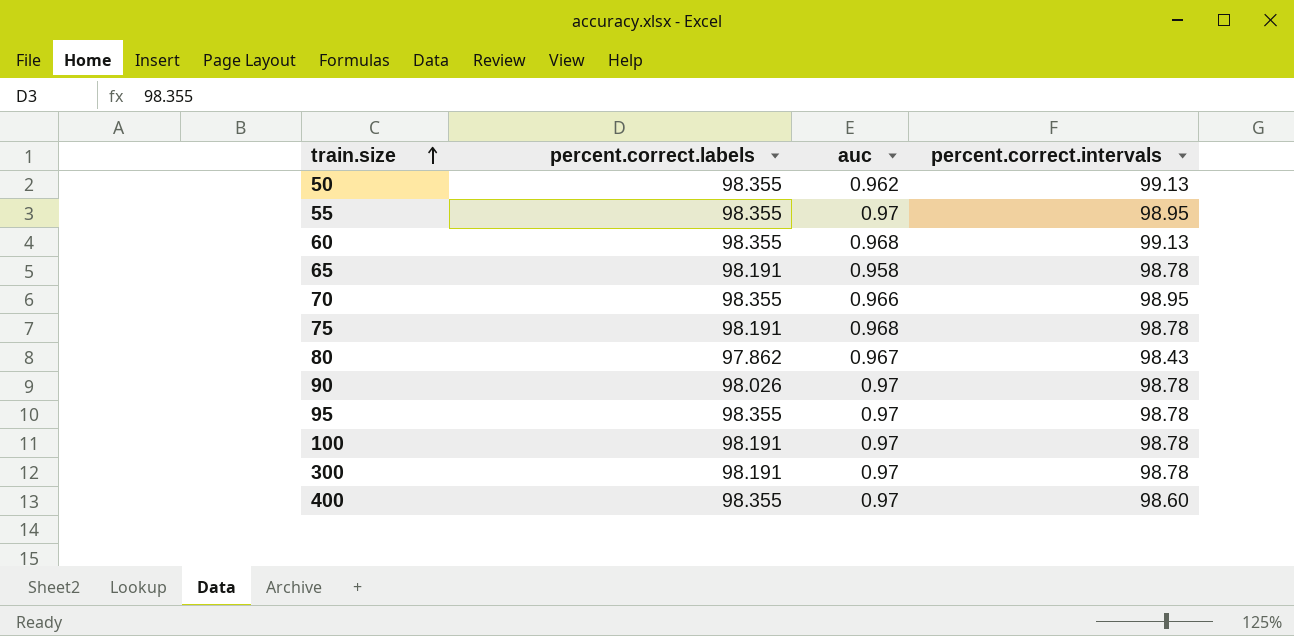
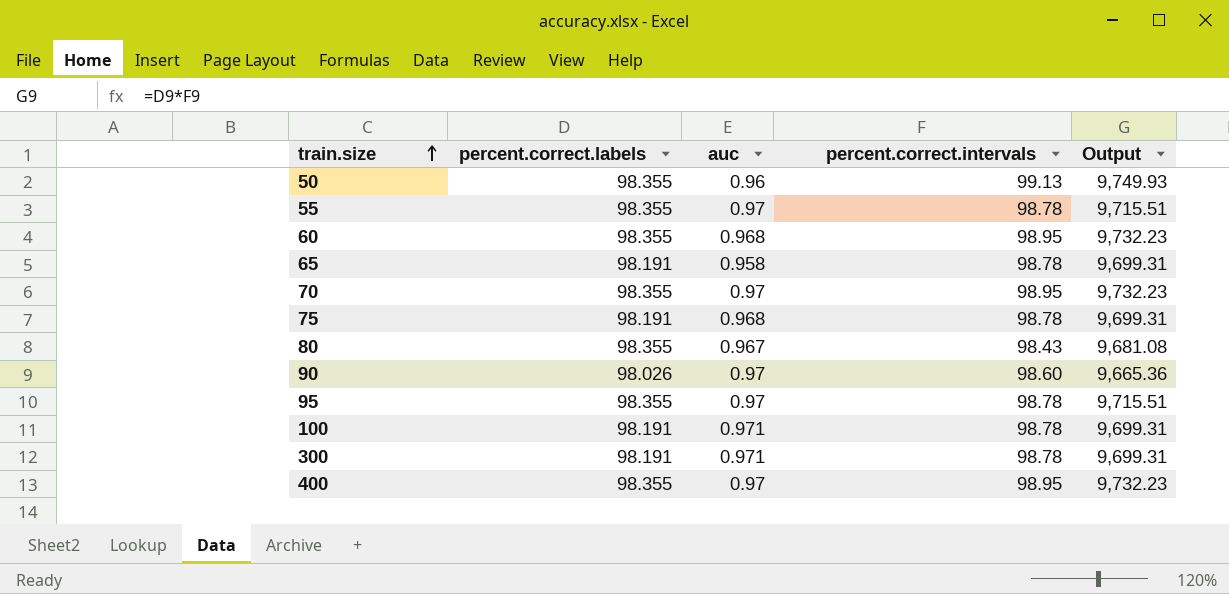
column Output | formula: none -> [percent.correct.labels] * [percent.correct.intervals]
50 | auc: 0.962 -> 0.96
55 | percent.correct.intervals: 98.95 -> 98.78
60 | percent.correct.intervals: 99.13 -> 98.95
70 | auc: 0.966 -> 0.97
80 | percent.correct.labels: 97.862 -> 98.355
90 | percent.correct.intervals: 98.78 -> 98.60
100 | auc: 0.97 -> 0.971
300 | auc: 0.97 -> 0.971
400 | percent.correct.intervals: 98.60 -> 98.95

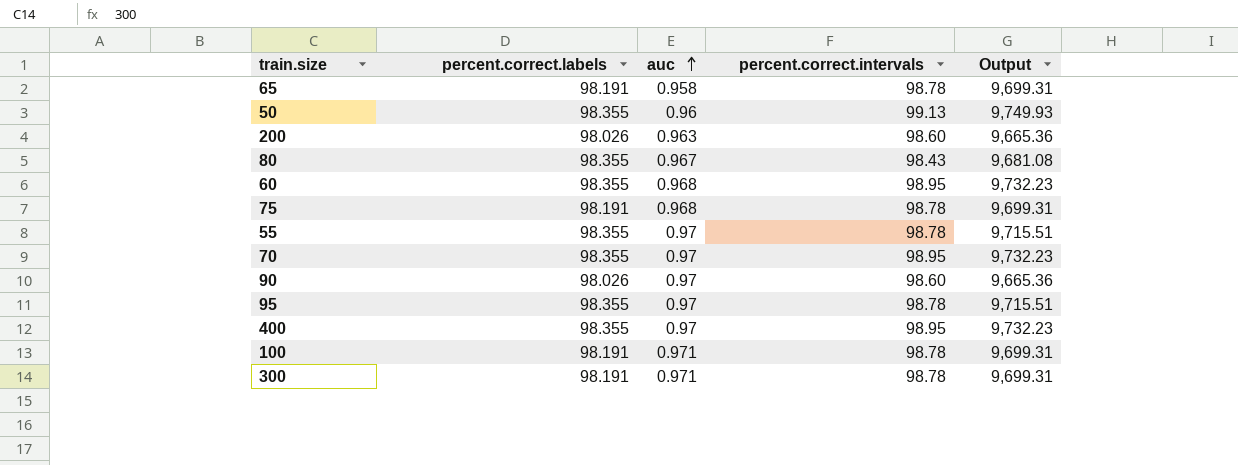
row order: train.size ascending -> auc ascending
row 200: none -> 98.026 | 0.963 | 98.60 | 9,665.36

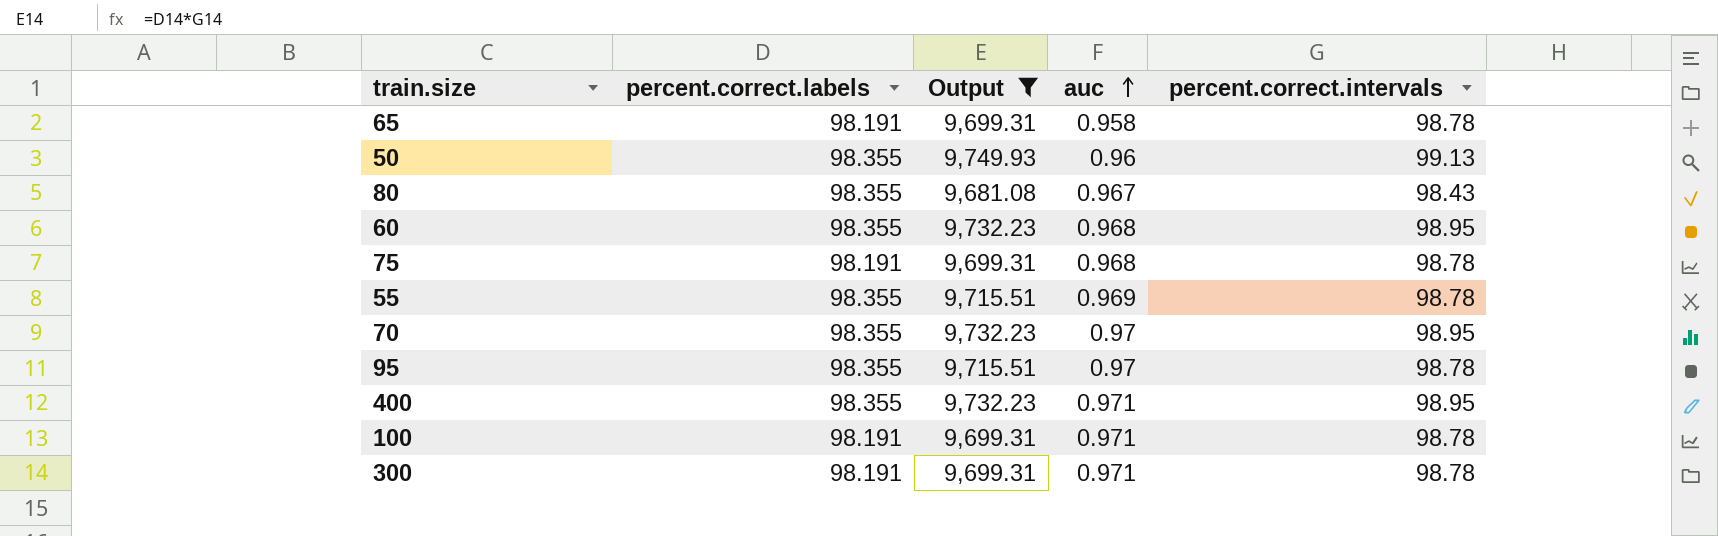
filter: none -> Output != 9,665.36
column Output | position: 5 -> 3
55 | auc: 0.97 -> 0.969
400 | auc: 0.97 -> 0.971

